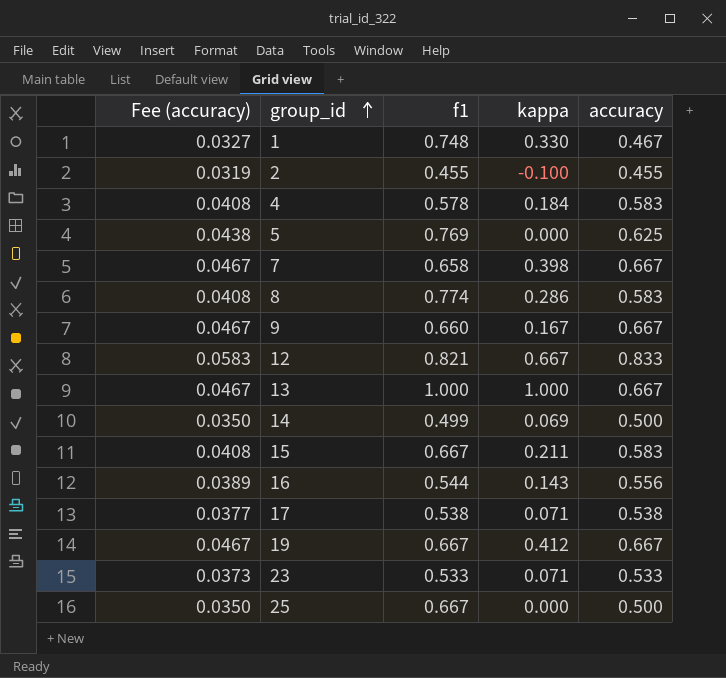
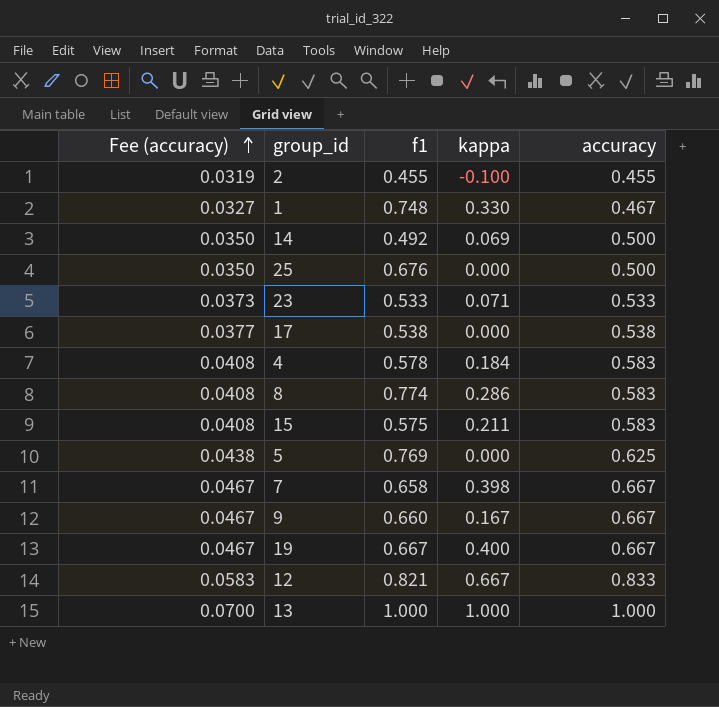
row order: group_id ascending -> Fee (accuracy) ascending
row 16: 0.0389 | 0.544 | 0.143 | 0.556 -> none
14 | f1: 0.499 -> 0.492
25 | f1: 0.667 -> 0.676
17 | kappa: 0.071 -> 0.000
15 | f1: 0.667 -> 0.575
19 | kappa: 0.412 -> 0.400
13 | Fee (accuracy): 0.0467 -> 0.0700
13 | accuracy: 0.667 -> 1.000

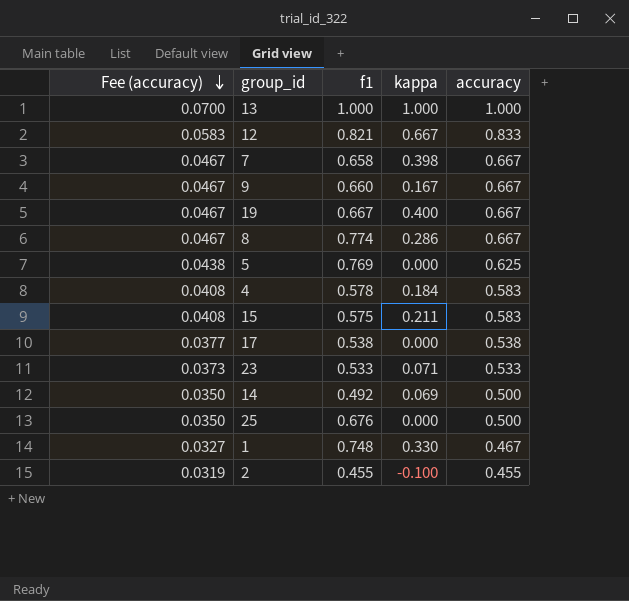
row order: Fee (accuracy) ascending -> Fee (accuracy) descending
8 | Fee (accuracy): 0.0408 -> 0.0467
8 | accuracy: 0.583 -> 0.667

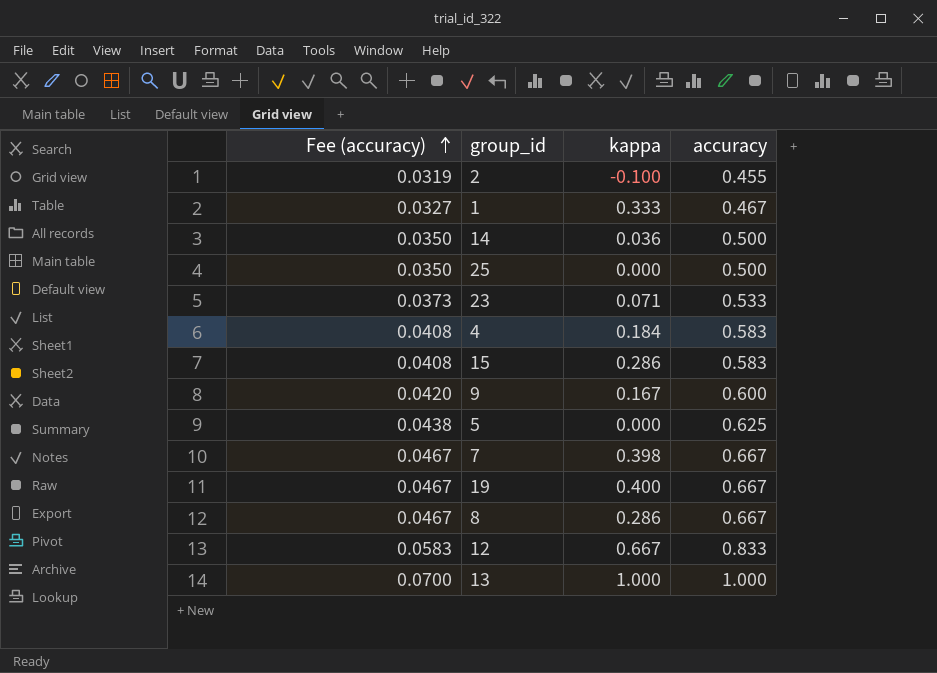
row order: Fee (accuracy) descending -> Fee (accuracy) ascending
column f1 | position: 3 -> none
row 17: 0.0377 | 0.538 | 0.000 | 0.538 -> none
1 | kappa: 0.330 -> 0.333
14 | kappa: 0.069 -> 0.036
15 | kappa: 0.211 -> 0.286
9 | Fee (accuracy): 0.0467 -> 0.0420
9 | accuracy: 0.667 -> 0.600

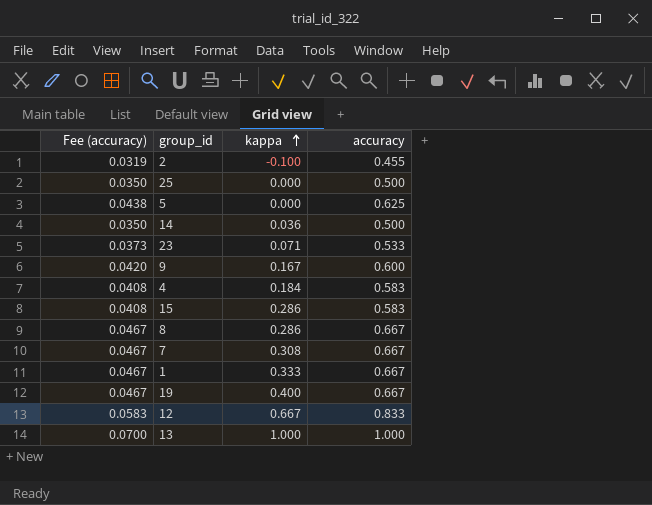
row order: Fee (accuracy) ascending -> kappa ascending
7 | kappa: 0.398 -> 0.308
1 | Fee (accuracy): 0.0327 -> 0.0467
1 | accuracy: 0.467 -> 0.667

